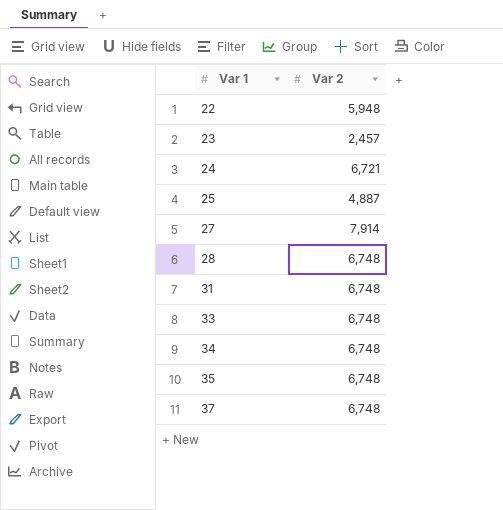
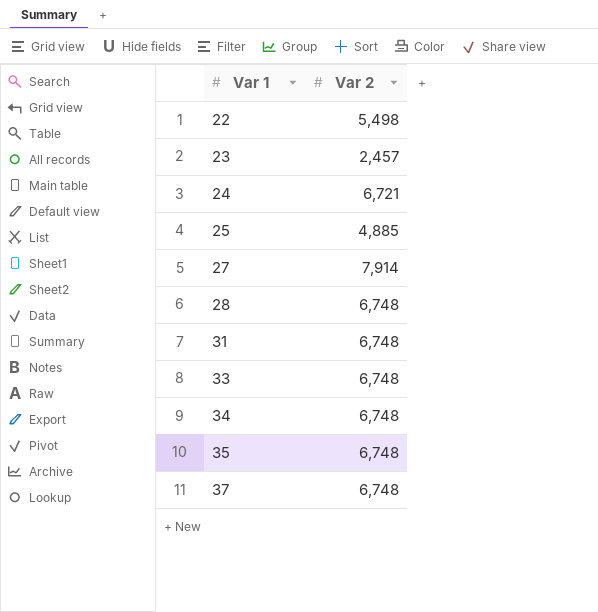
22 | Var 2: 5,948 -> 5,498
25 | Var 2: 4,887 -> 4,885

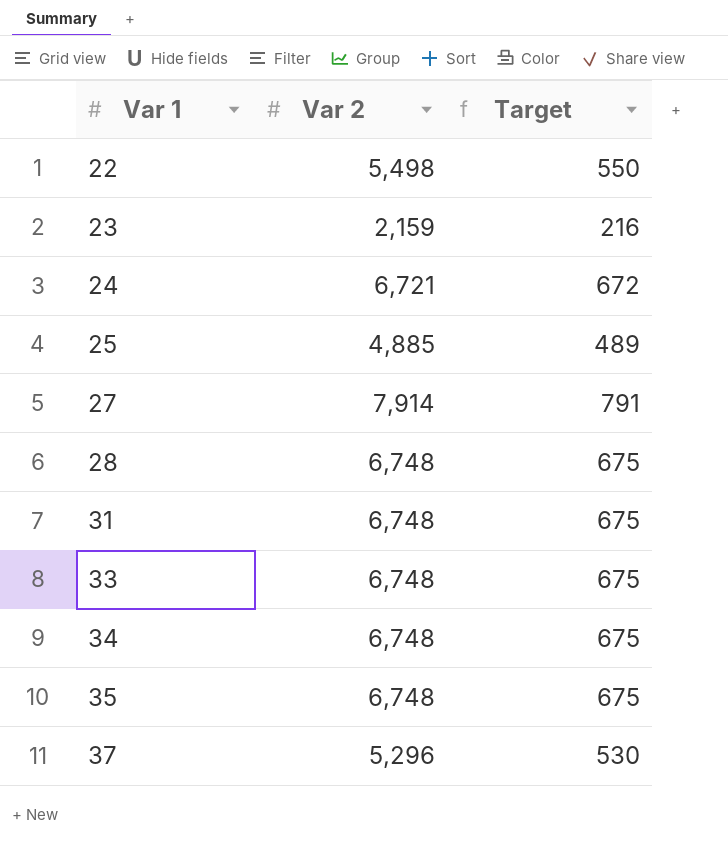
column Target | formula: none -> [Var 2] * 0.1
23 | Var 2: 2,457 -> 2,159
37 | Var 2: 6,748 -> 5,296

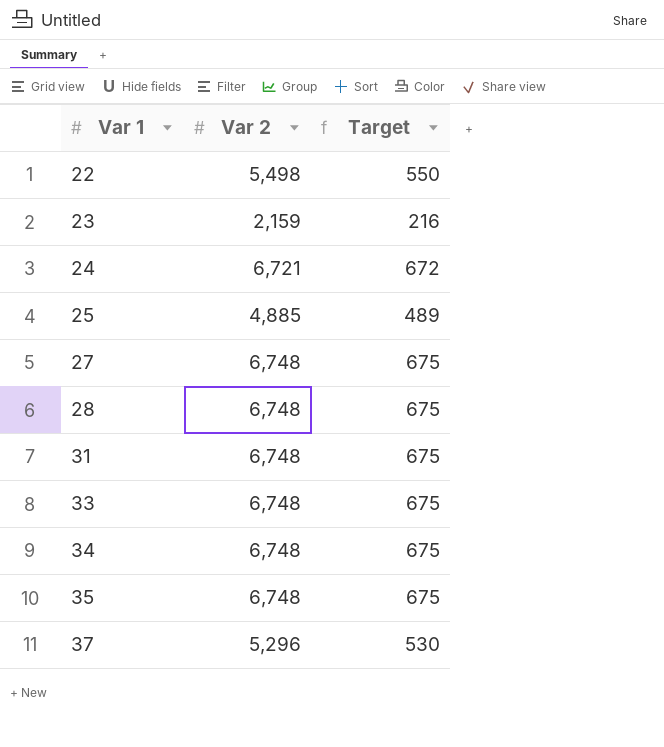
27 | Var 2: 7,914 -> 6,748
27 | Target: 791 -> 675

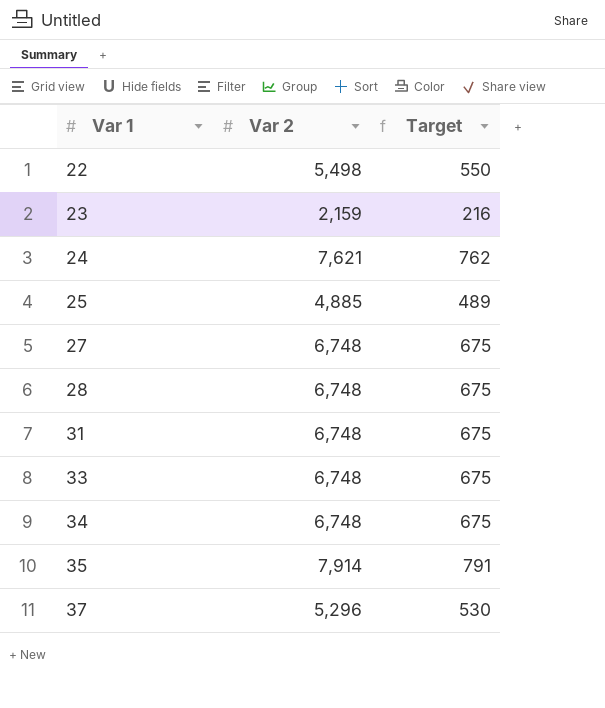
24 | Var 2: 6,721 -> 7,621
24 | Target: 672 -> 762
35 | Var 2: 6,748 -> 7,914
35 | Target: 675 -> 791

